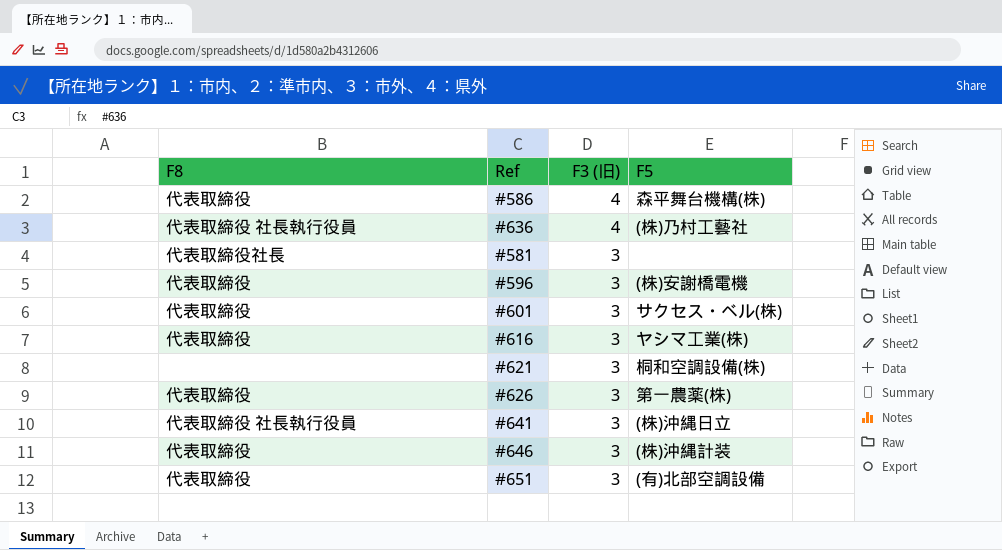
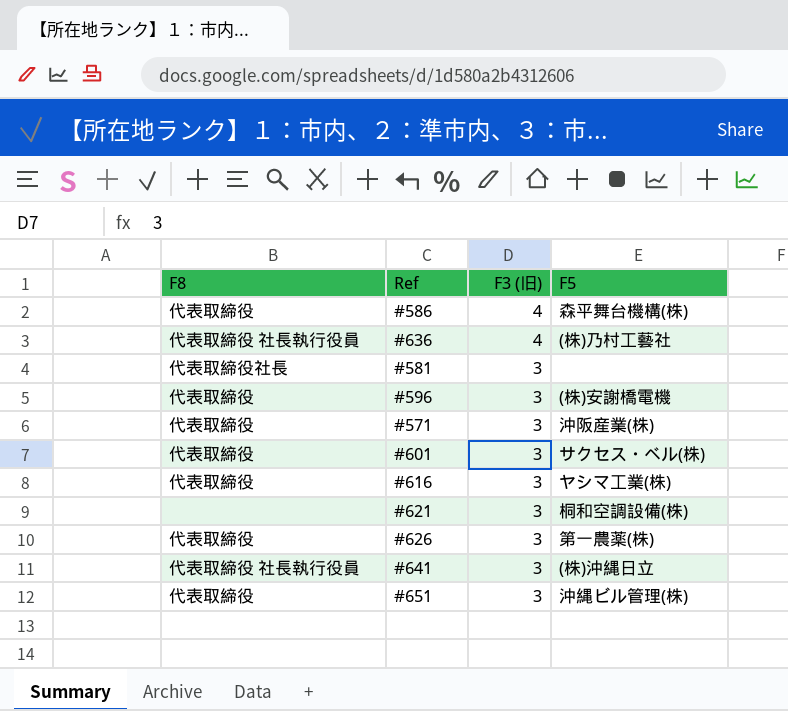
row #646: 代表取締役 | 3 | (株)沖縄計装 -> none
row #571: none -> 代表取締役 | 3 | 沖阪産業(株)
#651 | F5: (有)北部空調設備 -> 沖縄ビル管理(株)

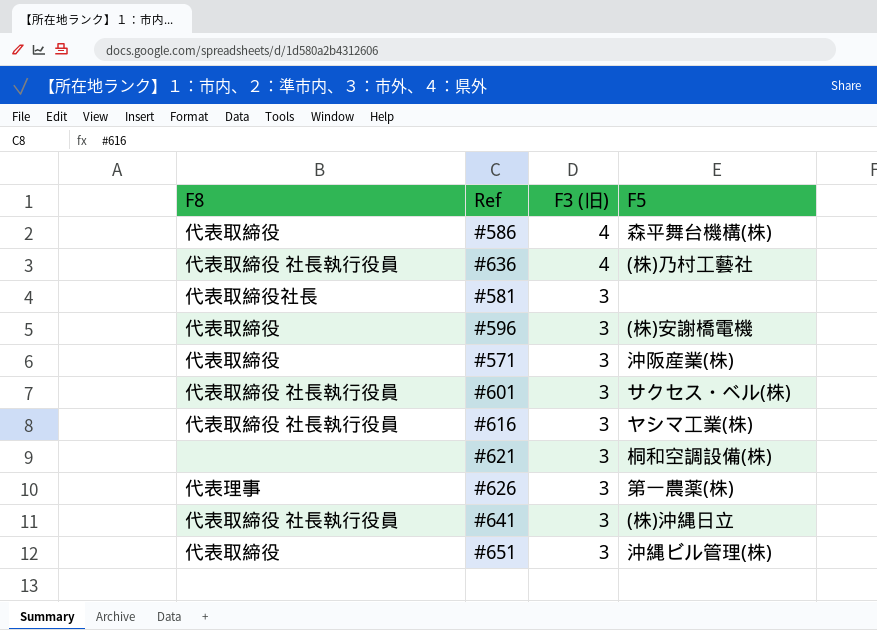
#601 | F8: 代表取締役 -> 代表取締役 社長執行役員
#616 | F8: 代表取締役 -> 代表取締役 社長執行役員
#626 | F8: 代表取締役 -> 代表理事

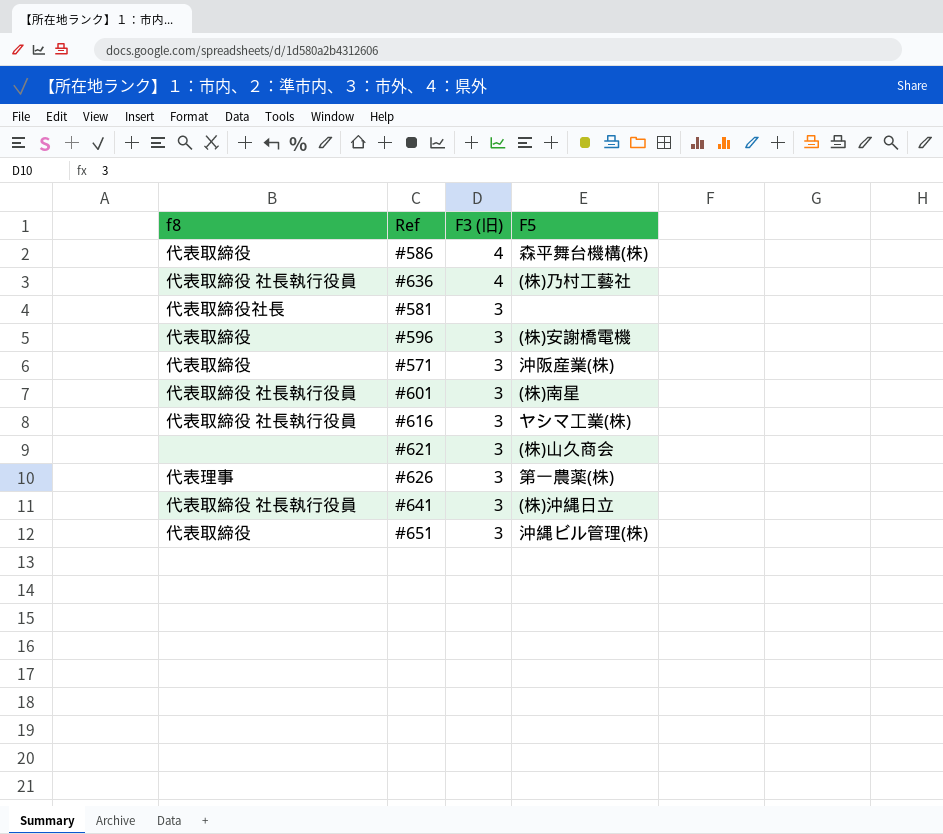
column name: F8 -> f8
#601 | F5: サクセス・ベル(株) -> (株)南星
#621 | F5: 桐和空調設備(株) -> (株)山久商会

